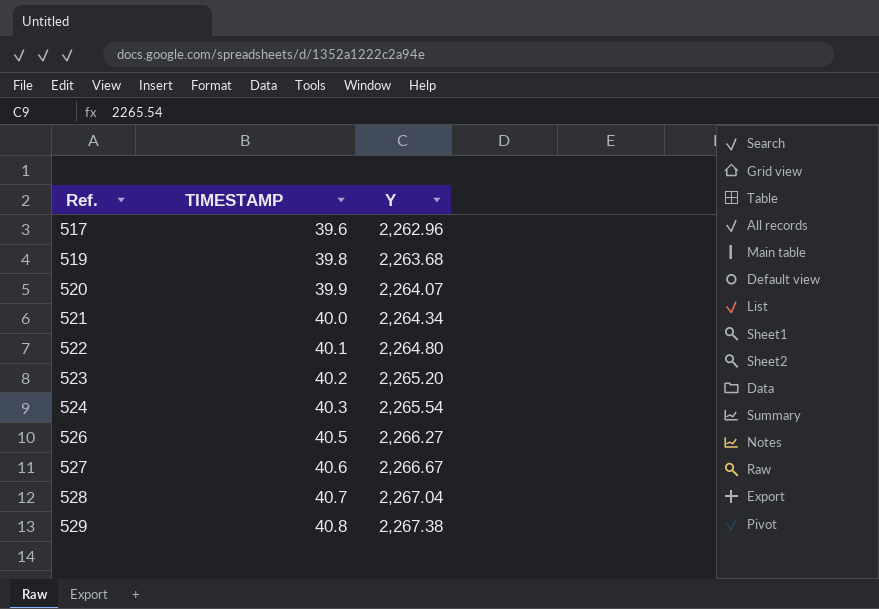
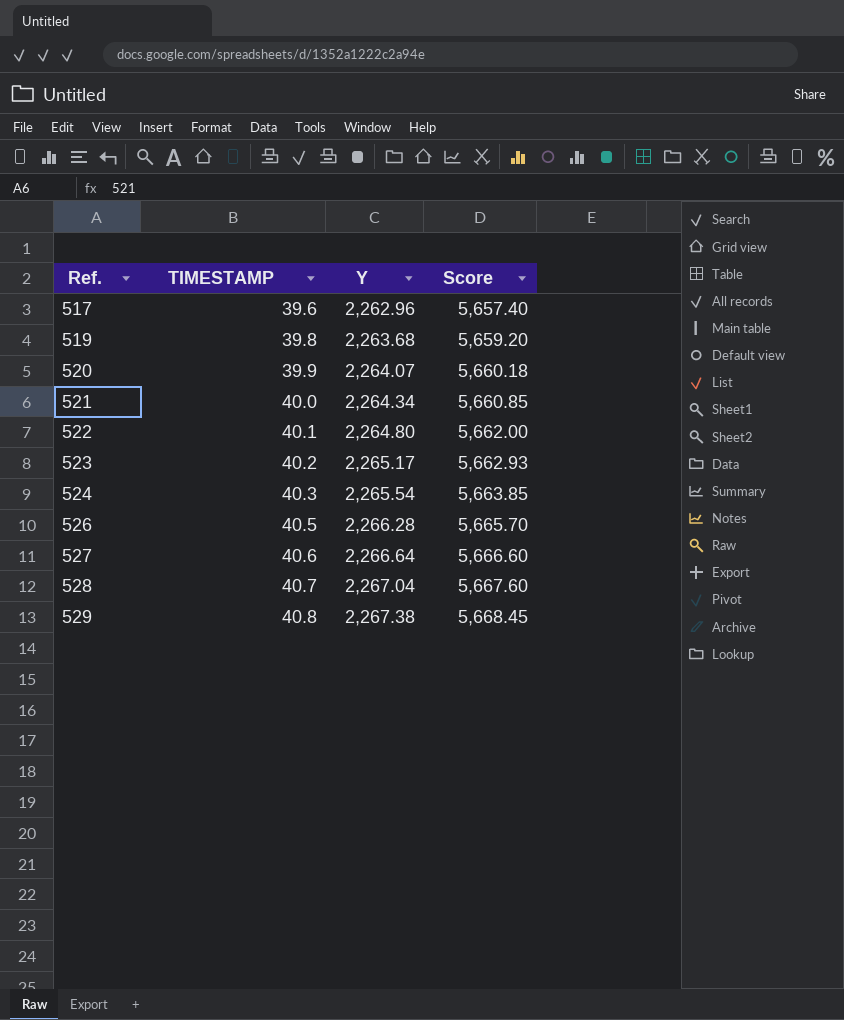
column Score | formula: none -> [Y] * 2.5
523 | Y: 2,265.20 -> 2,265.17
526 | Y: 2,266.27 -> 2,266.28
527 | Y: 2,266.67 -> 2,266.64

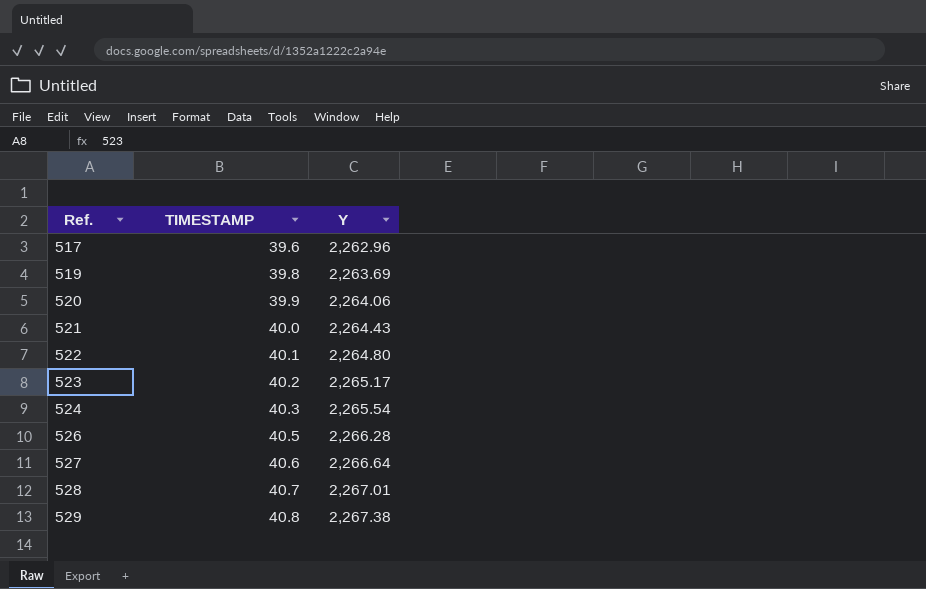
column Score | formula: [Y] * 2.5 -> none
519 | Y: 2,263.68 -> 2,263.69
520 | Y: 2,264.07 -> 2,264.06
521 | Y: 2,264.34 -> 2,264.43
528 | Y: 2,267.04 -> 2,267.01

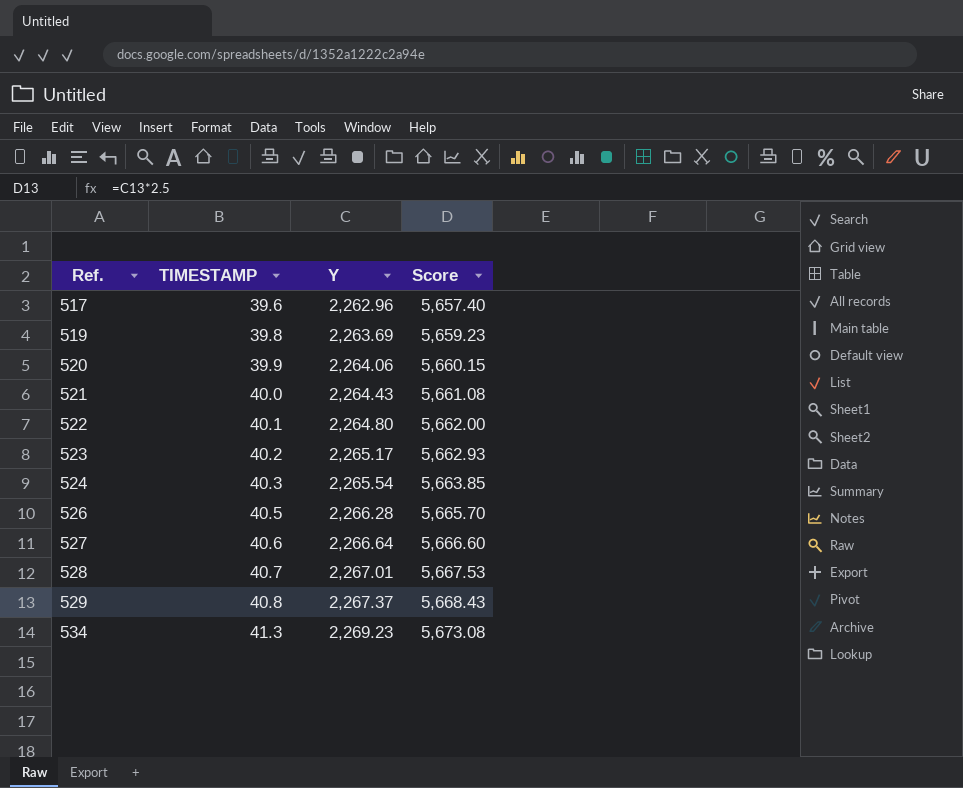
column Score | formula: none -> [Y] * 2.5
529 | Y: 2,267.38 -> 2,267.37
row 534: none -> 41.3 | 2,269.23 | 5,673.08

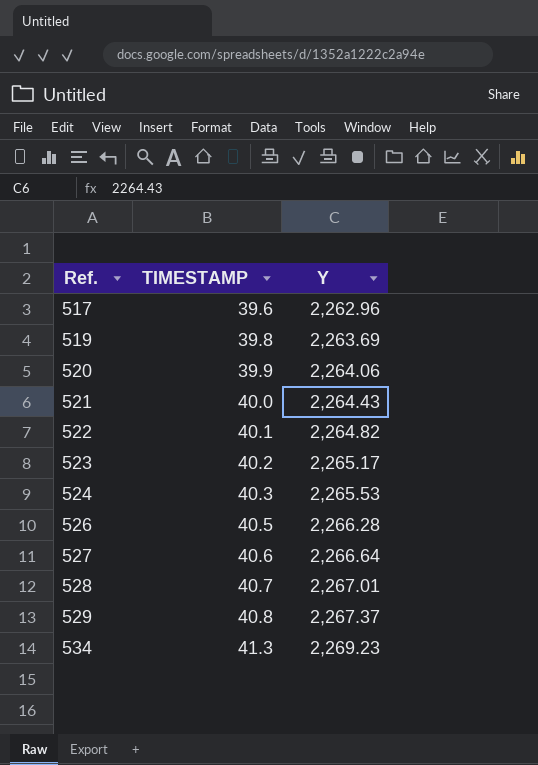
column Score | formula: [Y] * 2.5 -> none
522 | Y: 2,264.80 -> 2,264.82
524 | Y: 2,265.54 -> 2,265.53

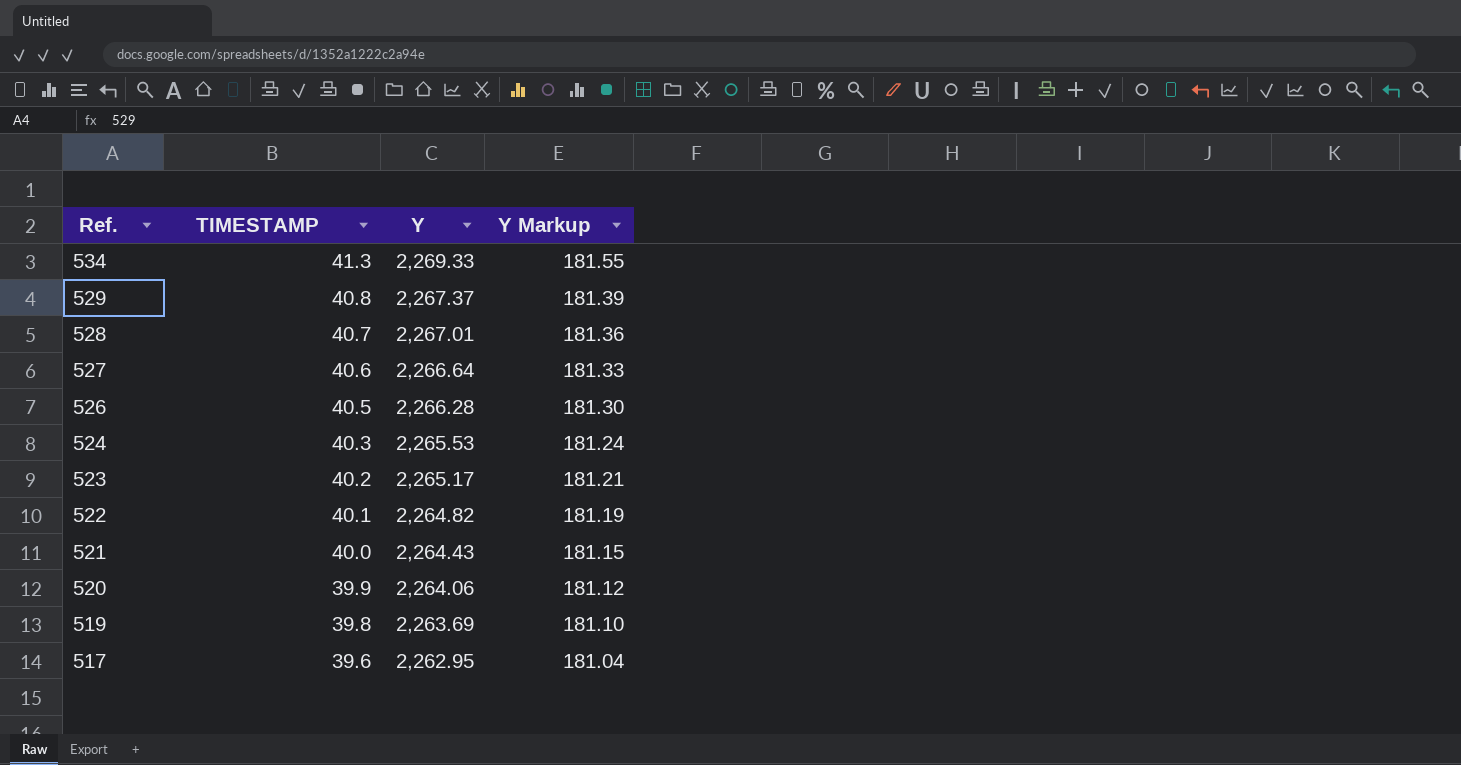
row order: Ref. ascending -> Ref. descending
column Y Markup | formula: none -> [Y] * 0.08
534 | Y: 2,269.23 -> 2,269.33
517 | Y: 2,262.96 -> 2,262.95

